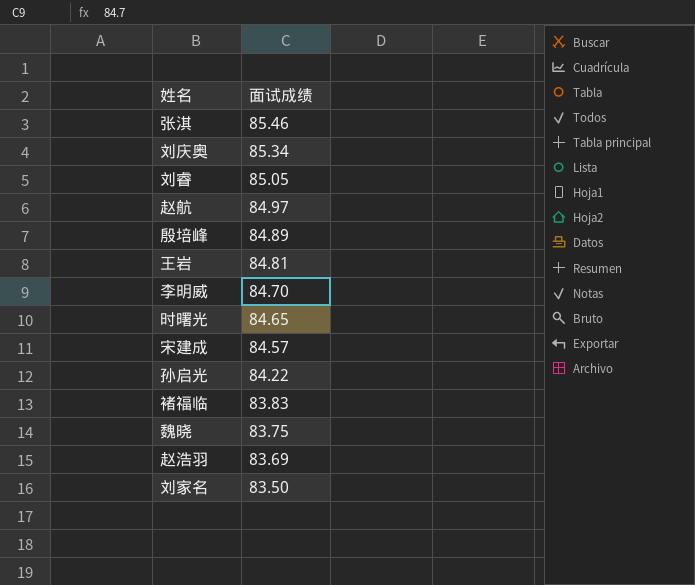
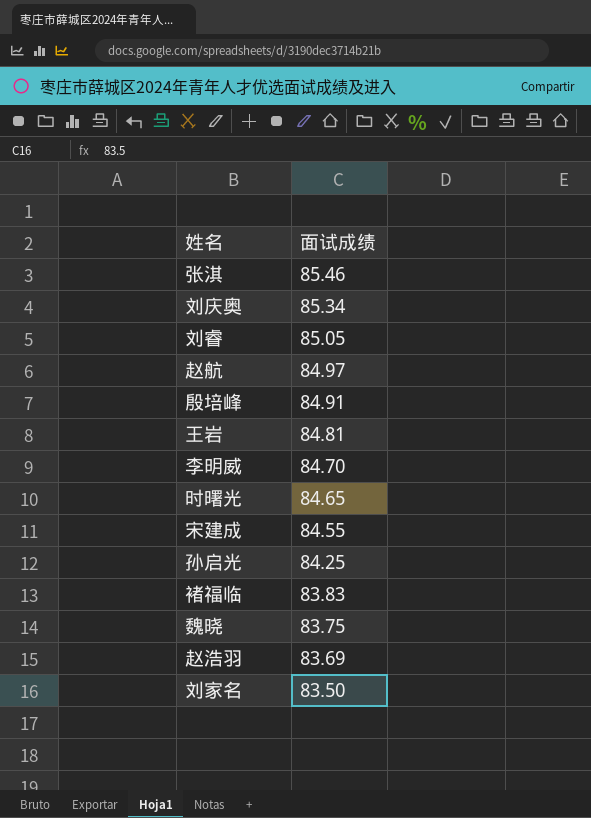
殷培峰 | 面试成绩: 84.89 -> 84.91
宋建成 | 面试成绩: 84.57 -> 84.55
孙启光 | 面试成绩: 84.22 -> 84.25

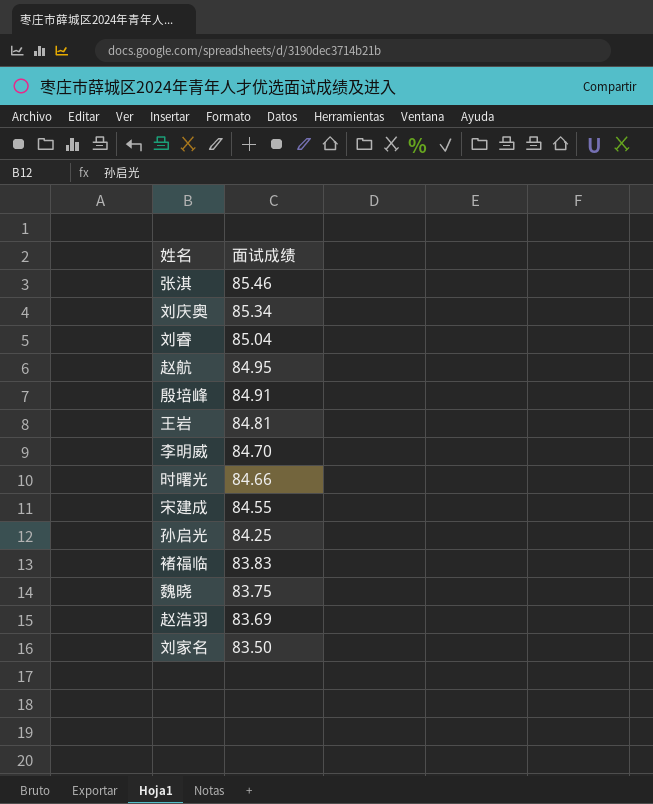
刘睿 | 面试成绩: 85.05 -> 85.04
赵航 | 面试成绩: 84.97 -> 84.95
时曙光 | 面试成绩: 84.65 -> 84.66

